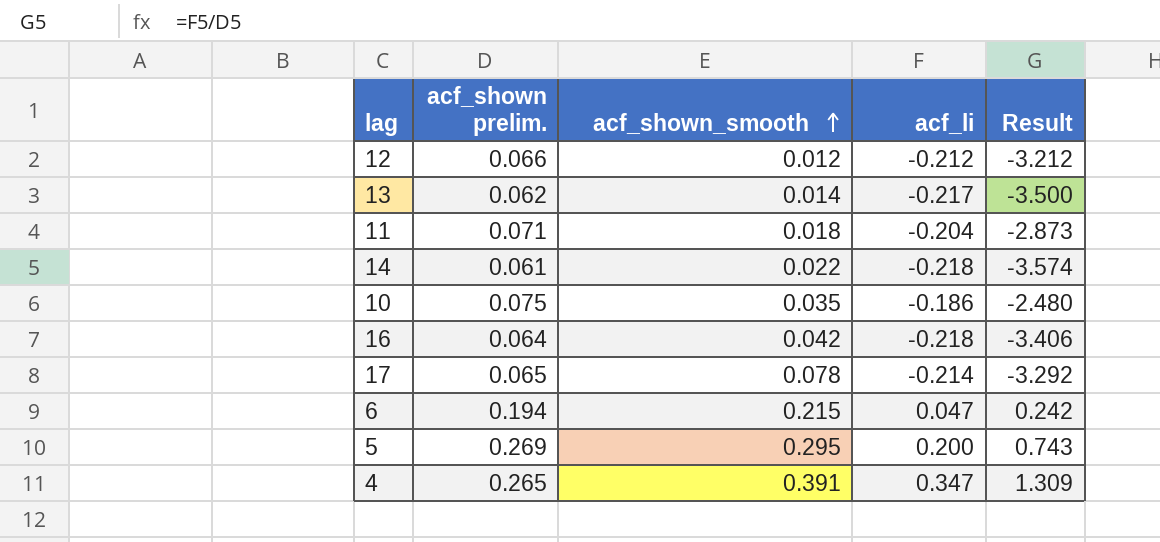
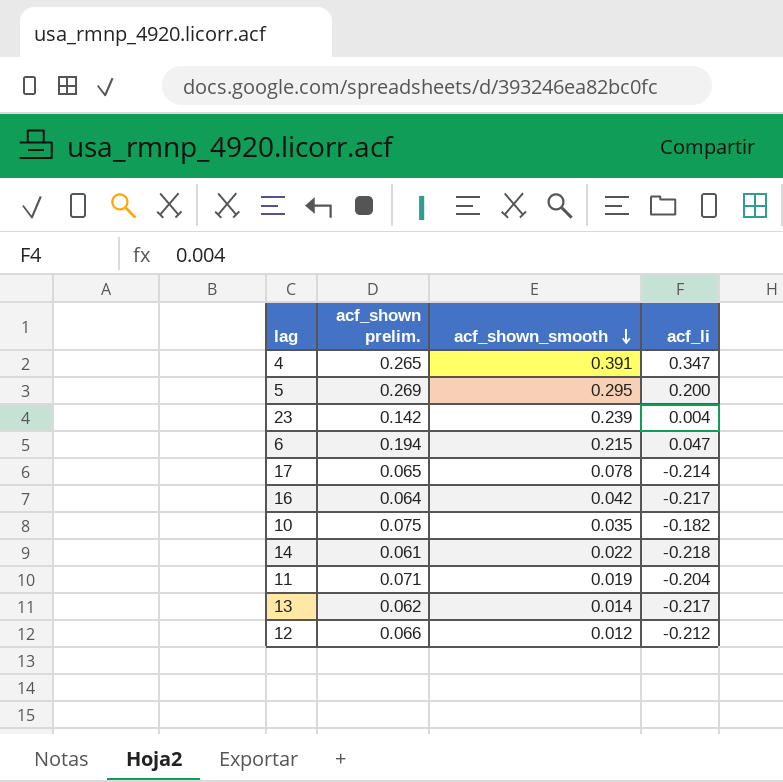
row order: acf_shown_smooth ascending -> acf_shown_smooth descending
column Result | formula: [acf_li] / [acf_shown prelim.] -> none
row 23: none -> 0.142 | 0.239 | 0.004
16 | acf_li: -0.218 -> -0.217
10 | acf_li: -0.186 -> -0.182
11 | acf_shown_smooth: 0.018 -> 0.019

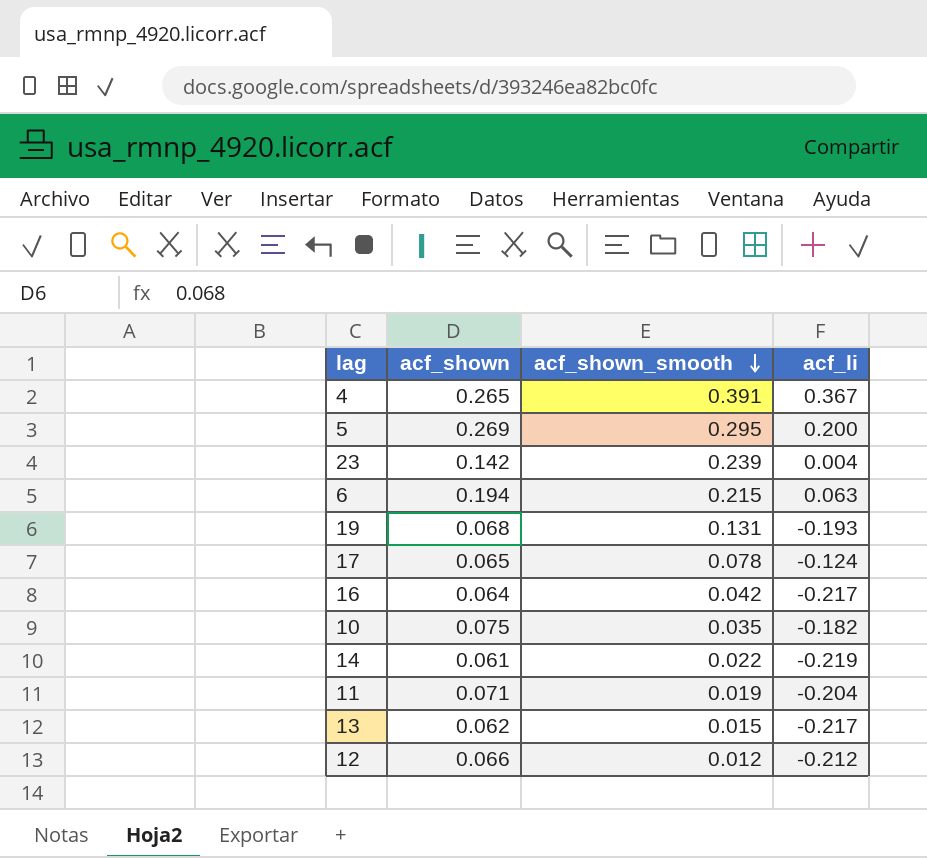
column name: acf_shown prelim. -> acf_shown
4 | acf_li: 0.347 -> 0.367
6 | acf_li: 0.047 -> 0.063
row 19: none -> 0.068 | 0.131 | -0.193
17 | acf_li: -0.214 -> -0.124
14 | acf_li: -0.218 -> -0.219
13 | acf_shown_smooth: 0.014 -> 0.015

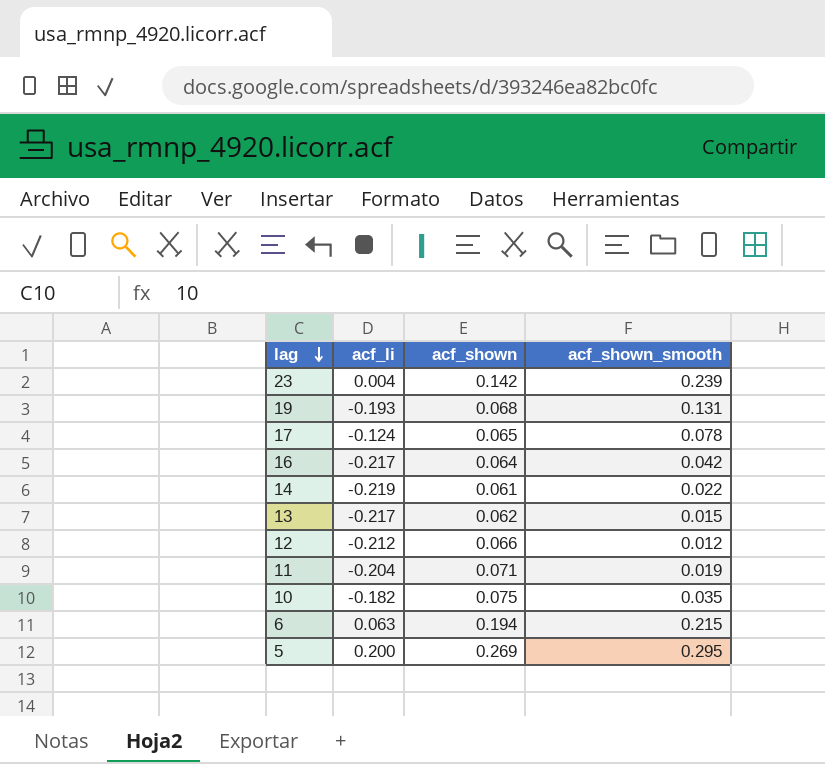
row order: acf_shown_smooth descending -> lag descending
column acf_li | position: 4 -> 2
row 4: 0.265 | 0.391 | 0.367 -> none

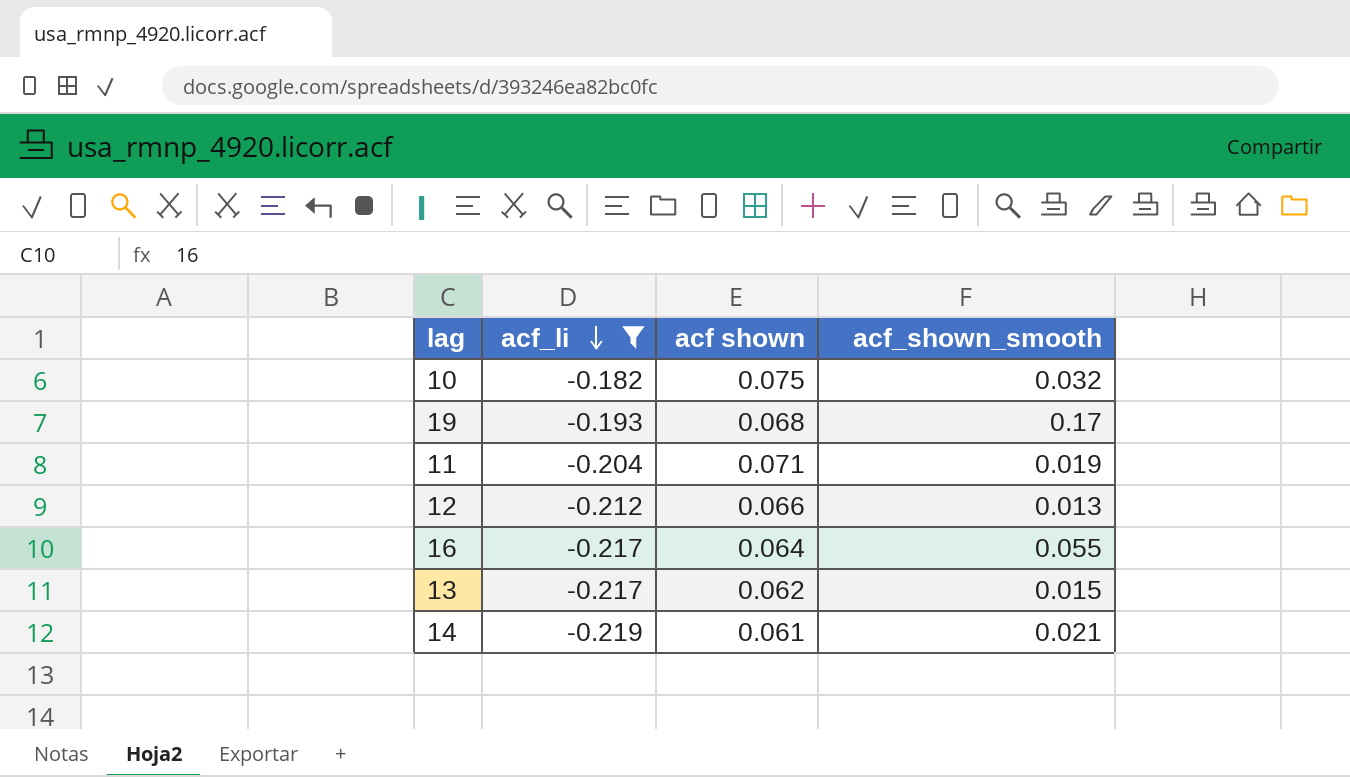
filter: none -> acf_li <= -0.182
row order: lag descending -> acf_li descending
column name: acf_shown -> acf shown
10 | acf_shown_smooth: 0.035 -> 0.032
19 | acf_shown_smooth: 0.131 -> 0.17
12 | acf_shown_smooth: 0.012 -> 0.013
16 | acf_shown_smooth: 0.042 -> 0.055
14 | acf_shown_smooth: 0.022 -> 0.021

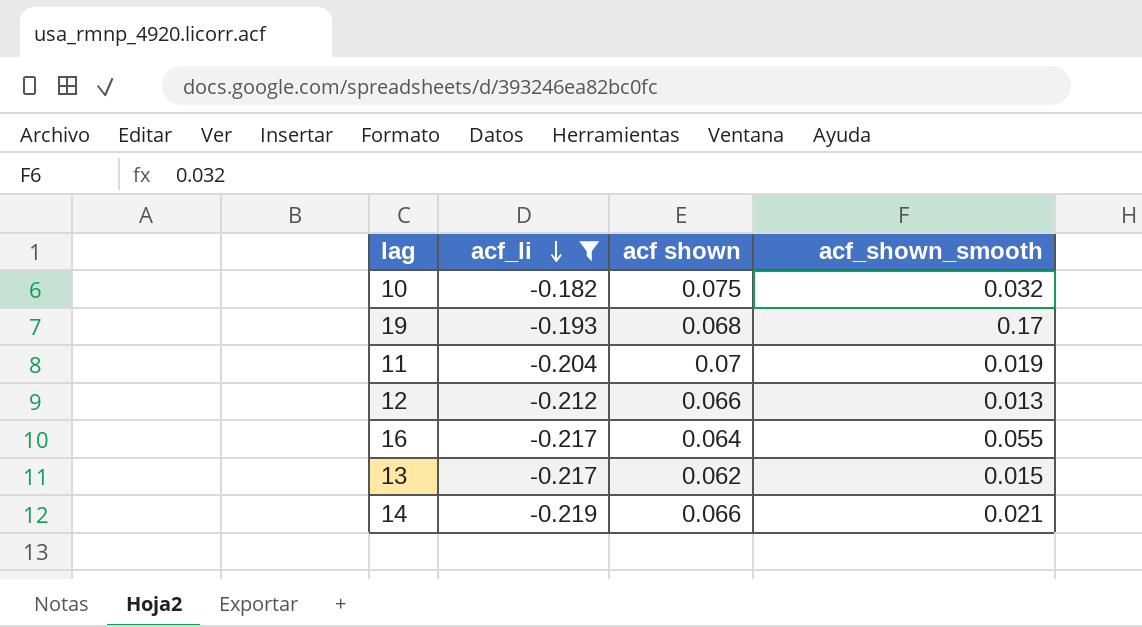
11 | acf shown: 0.071 -> 0.07
14 | acf shown: 0.061 -> 0.066

